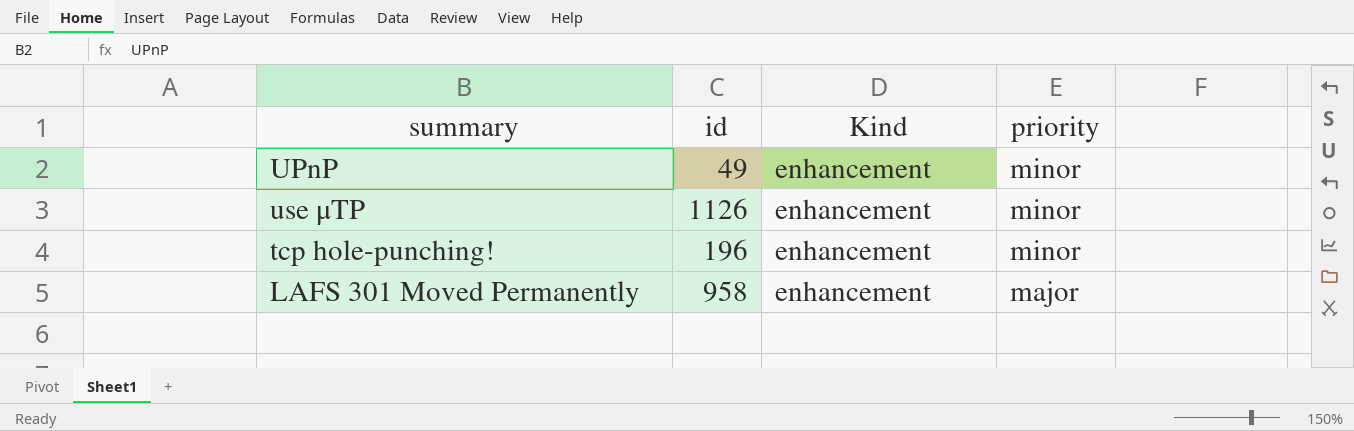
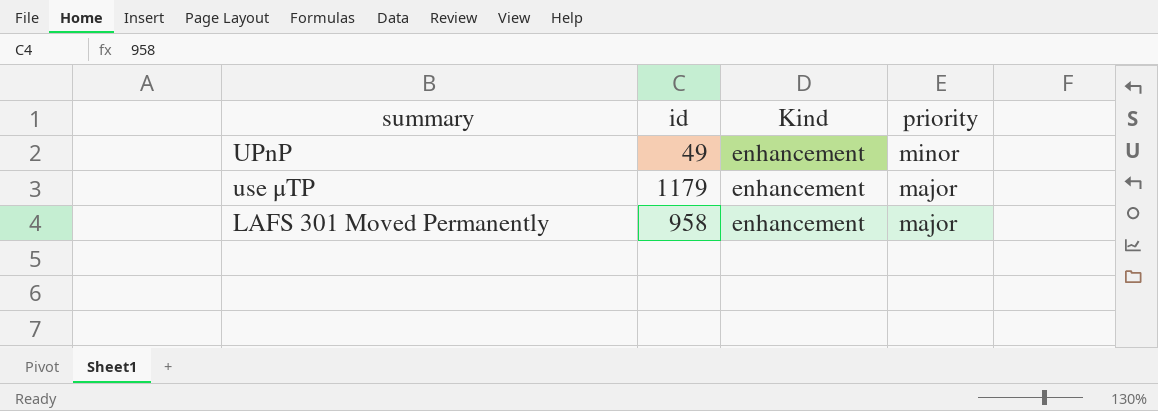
row tcp hole-punching!: 196 | enhancement | minor -> none
use μTP | id: 1126 -> 1179
use μTP | priority: minor -> major

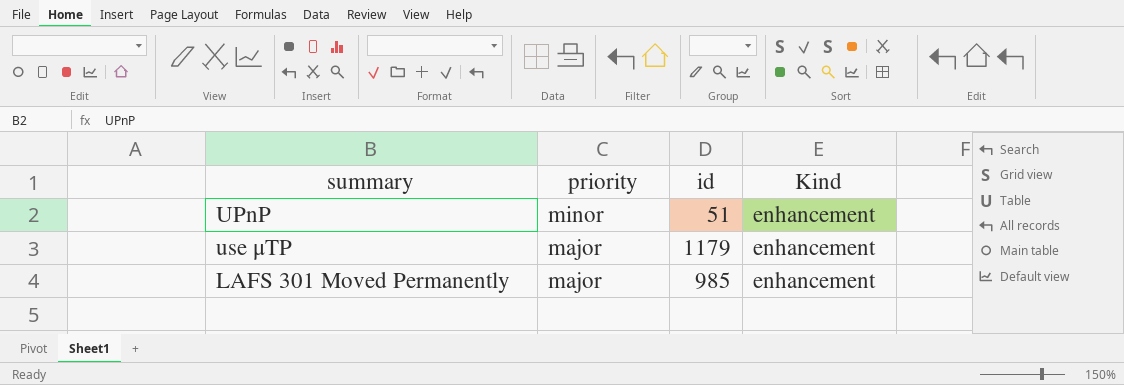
column priority | position: 4 -> 2
UPnP | id: 49 -> 51
LAFS 301 Moved Permanently | id: 958 -> 985

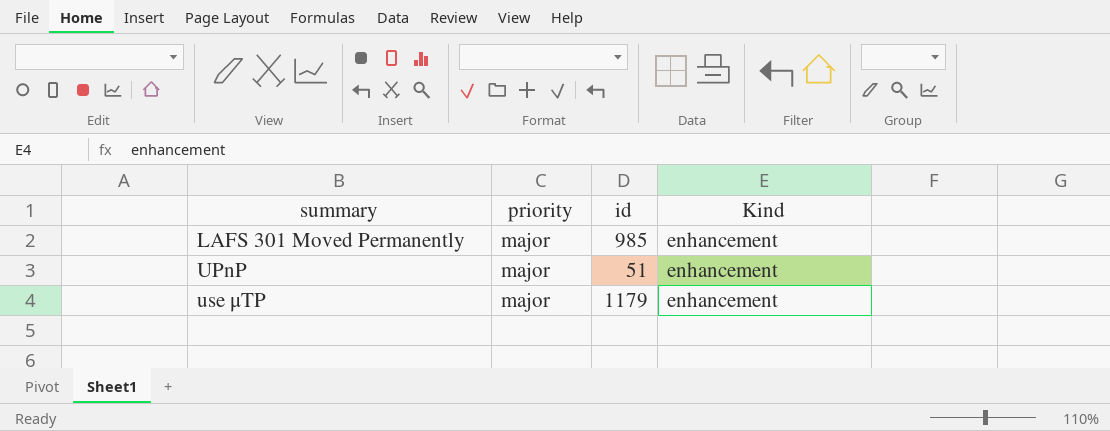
row order: priority descending -> summary ascending
UPnP | priority: minor -> major

